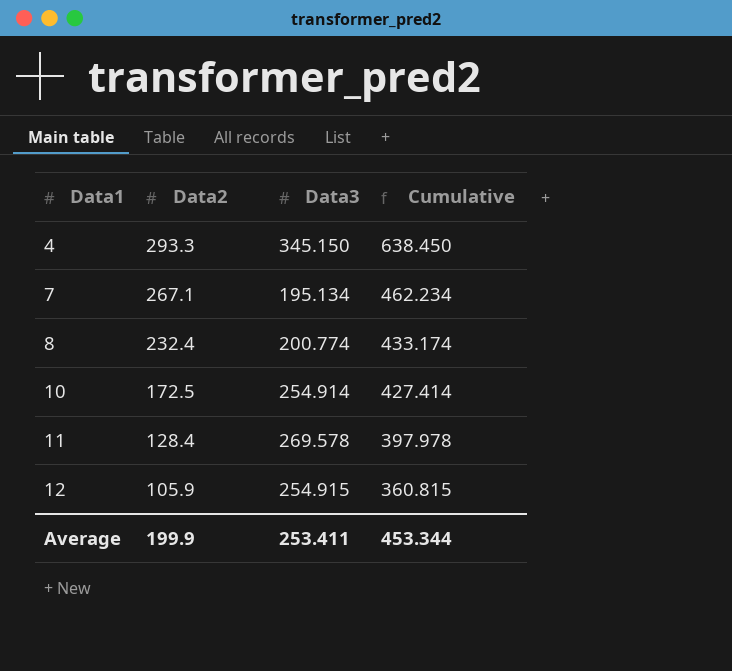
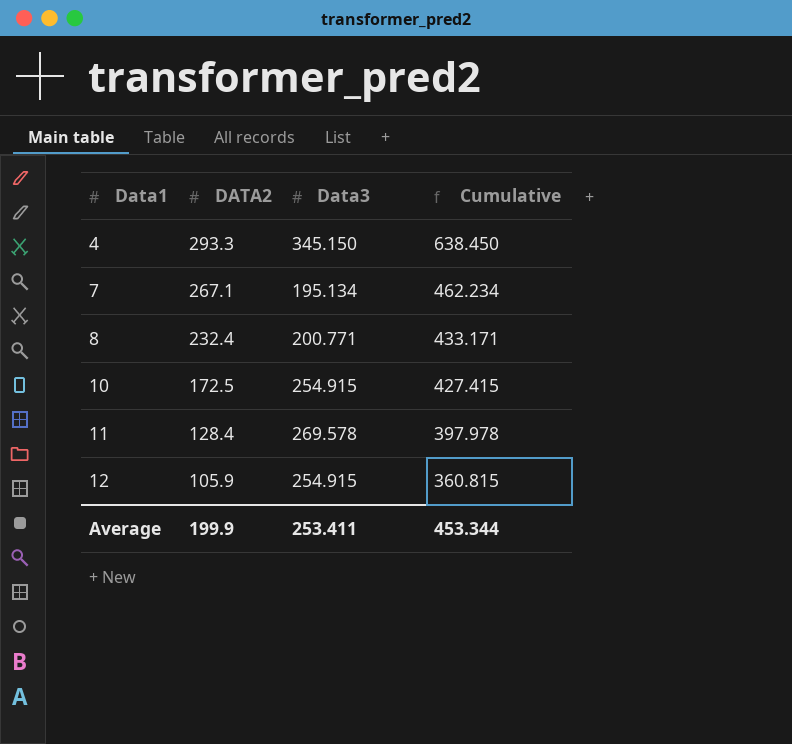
column name: Data2 -> DATA2
8 | Data3: 200.774 -> 200.771
8 | Cumulative: 433.174 -> 433.171
10 | Data3: 254.914 -> 254.915
10 | Cumulative: 427.414 -> 427.415

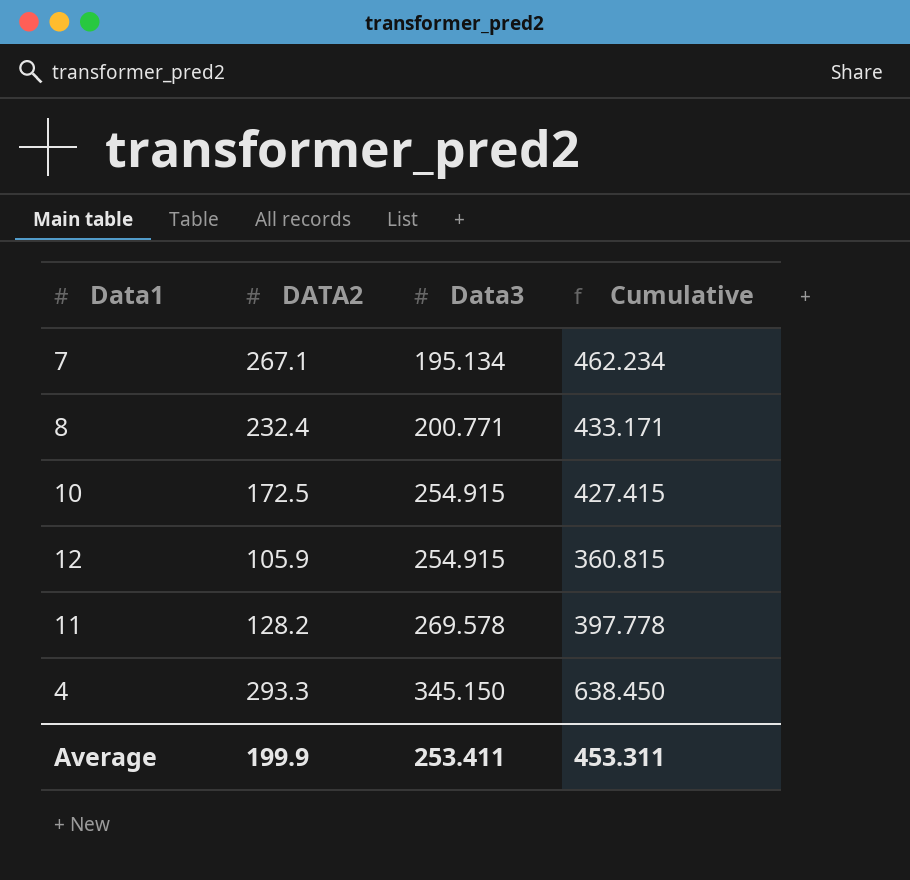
row order: Data1 ascending -> Data3 ascending
11 | DATA2: 128.4 -> 128.2
11 | Cumulative: 397.978 -> 397.778
Average | Cumulative: 453.344 -> 453.311

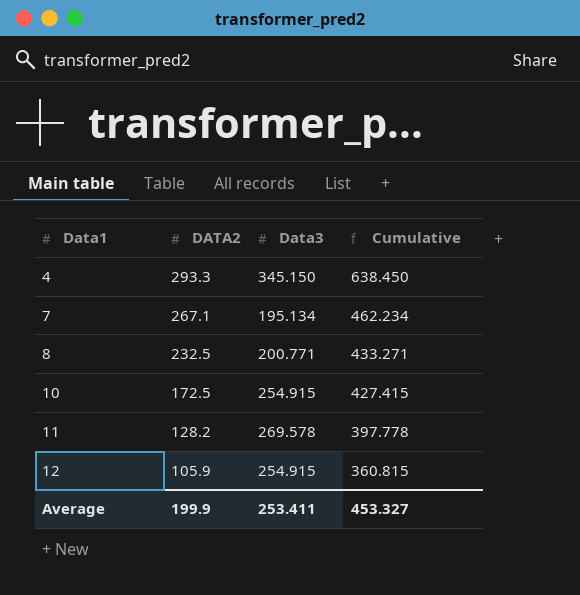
row order: Data3 ascending -> Data1 ascending
8 | DATA2: 232.4 -> 232.5
8 | Cumulative: 433.171 -> 433.271
Average | Cumulative: 453.311 -> 453.327

